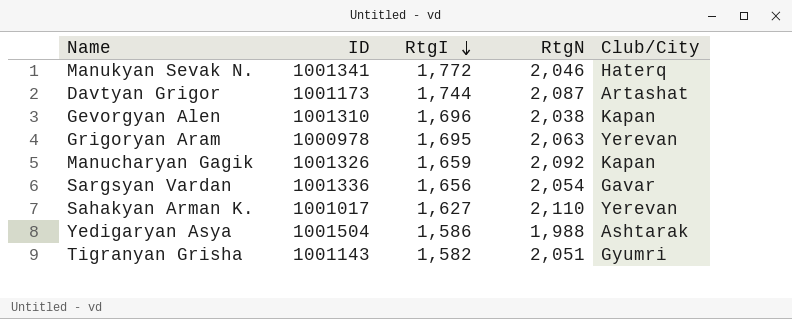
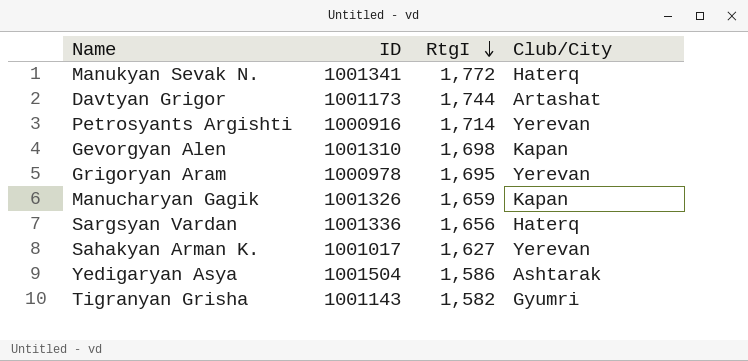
column RtgN | position: 4 -> none
row Petrosyants Argishti: none -> 1000916 | 1,714 | Yerevan
Gevorgyan Alen | RtgI: 1,696 -> 1,698
Sargsyan Vardan | Club/City: Gavar -> Haterq

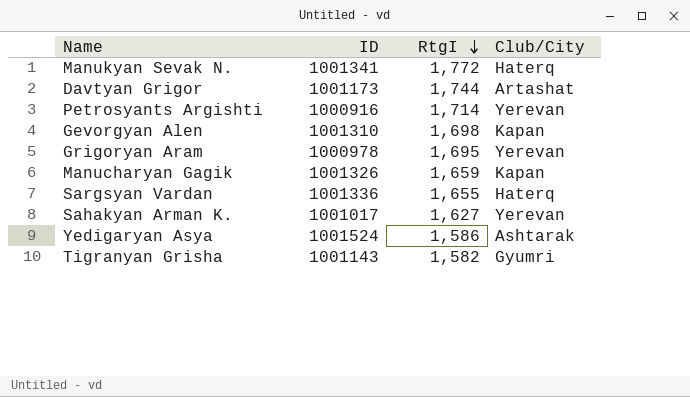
Sargsyan Vardan | RtgI: 1,656 -> 1,655
Yedigaryan Asya | ID: 1001504 -> 1001524

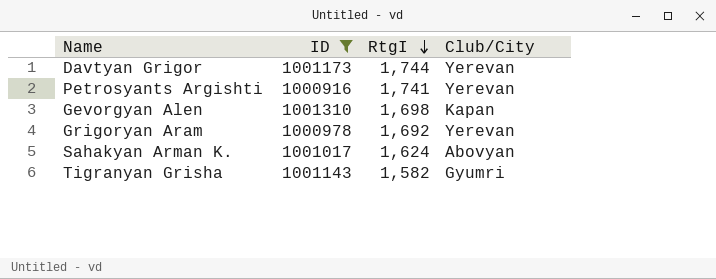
filter: none -> ID <= 1001310
Davtyan Grigor | Club/City: Artashat -> Yerevan
Petrosyants Argishti | RtgI: 1,714 -> 1,741
Grigoryan Aram | RtgI: 1,695 -> 1,692
Sahakyan Arman K. | RtgI: 1,627 -> 1,624
Sahakyan Arman K. | Club/City: Yerevan -> Abovyan

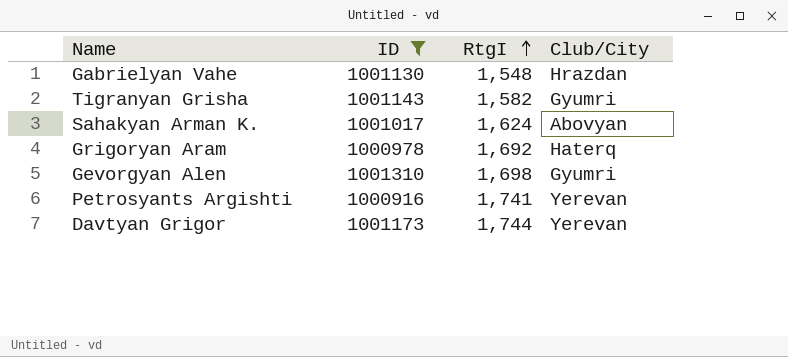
row order: RtgI descending -> RtgI ascending
row Gabrielyan Vahe: none -> 1001130 | 1,548 | Hrazdan
Grigoryan Aram | Club/City: Yerevan -> Haterq
Gevorgyan Alen | Club/City: Kapan -> Gyumri

